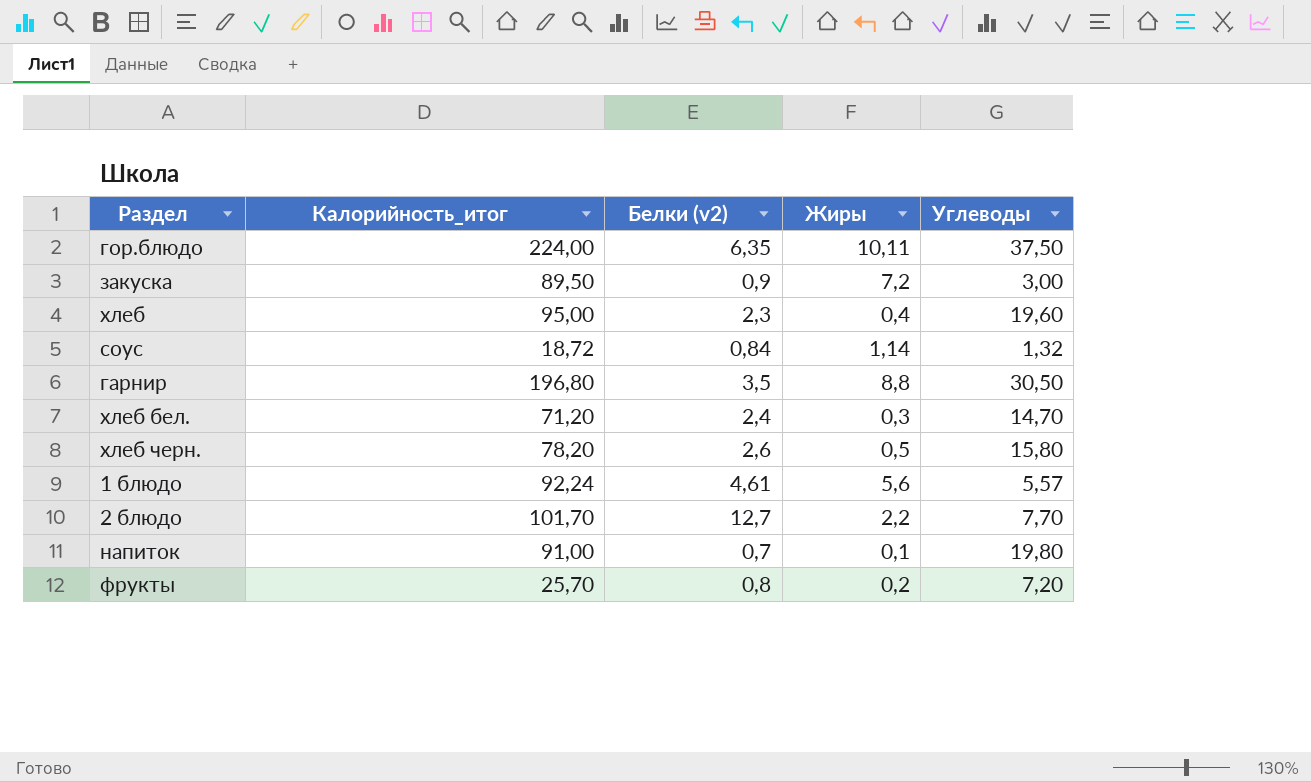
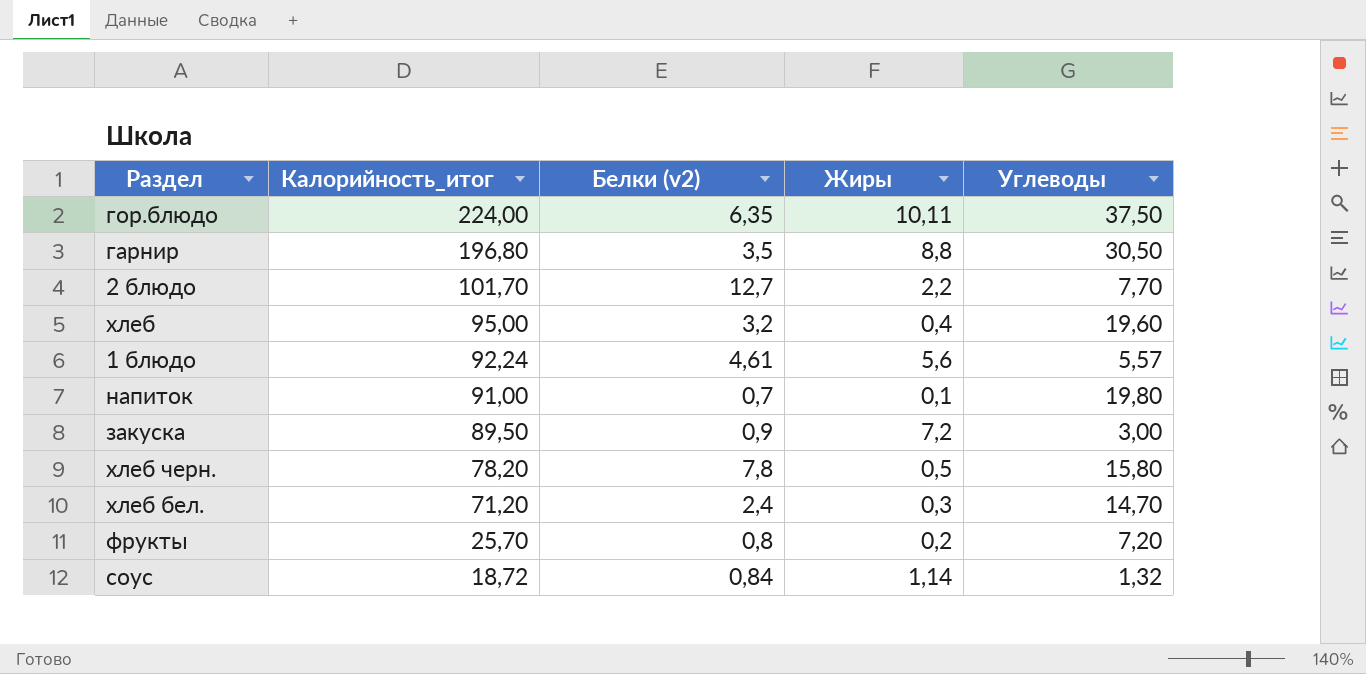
row order: none -> Калорийность_итог descending
хлеб | Белки (v2): 2,3 -> 3,2
хлеб черн. | Белки (v2): 2,6 -> 7,8

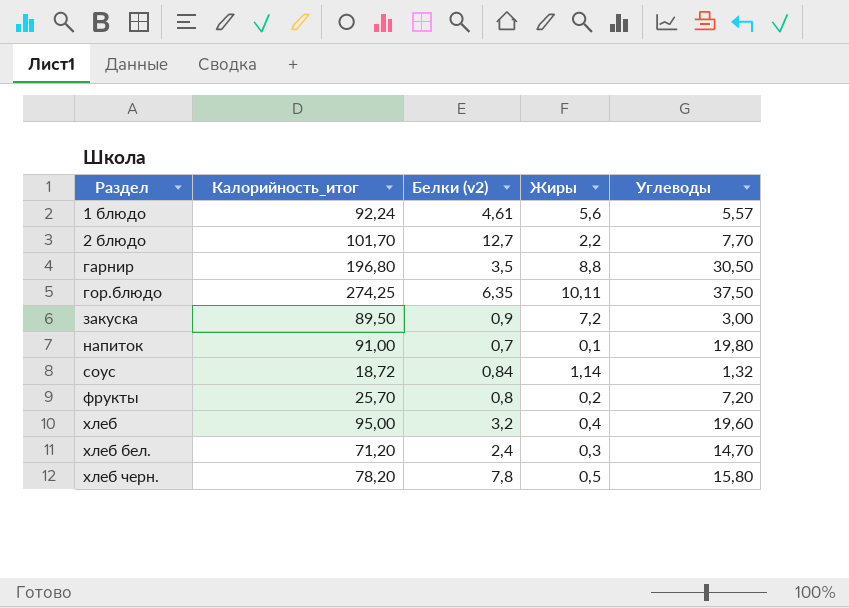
row order: Калорийность_итог descending -> Раздел ascending
гор.блюдо | Калорийность_итог: 224,00 -> 274,25

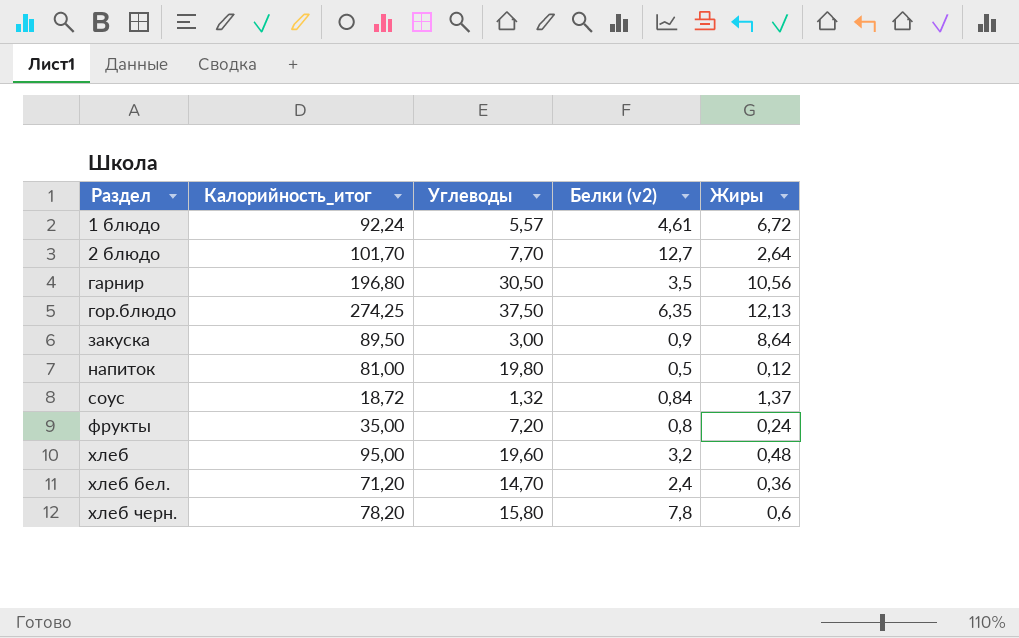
column Углеводы | position: 5 -> 3
1 блюдо | Жиры: 5,6 -> 6,72
2 блюдо | Жиры: 2,2 -> 2,64
гарнир | Жиры: 8,8 -> 10,56
гор.блюдо | Жиры: 10,11 -> 12,13
закуска | Жиры: 7,2 -> 8,64
напиток | Калорийность_итог: 91,00 -> 81,00
напиток | Белки (v2): 0,7 -> 0,5
напиток | Жиры: 0,1 -> 0,12
соус | Жиры: 1,14 -> 1,37
фрукты | Калорийность_итог: 25,70 -> 35,00
фрукты | Жиры: 0,2 -> 0,24
хлеб | Жиры: 0,4 -> 0,48
хлеб бел. | Жиры: 0,3 -> 0,36
хлеб черн. | Жиры: 0,5 -> 0,6

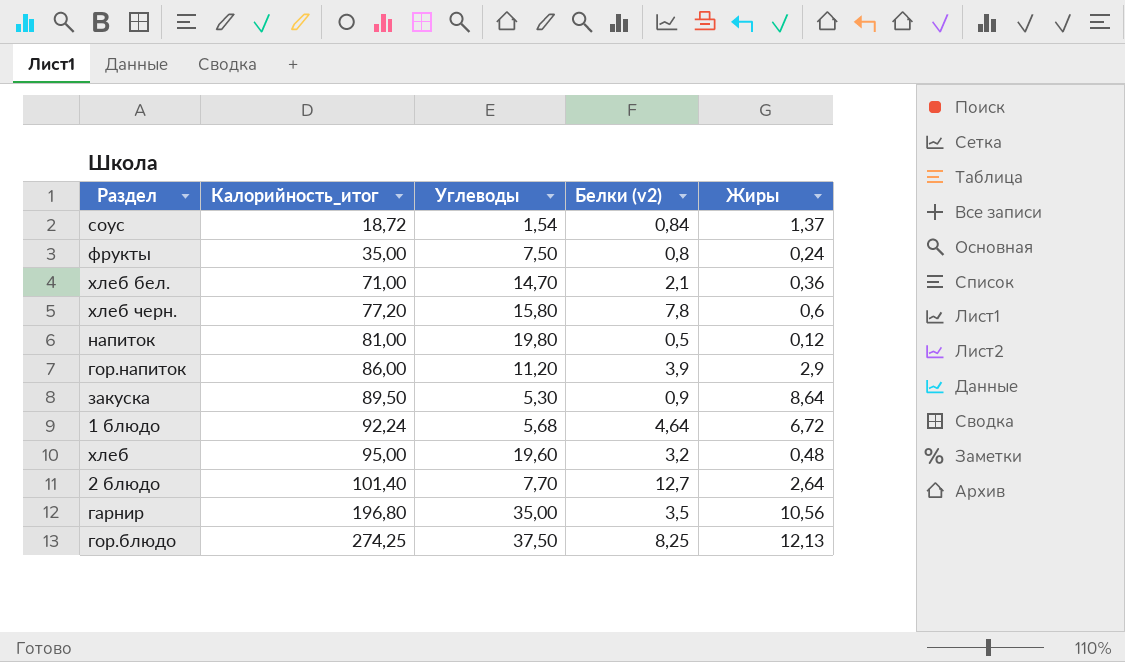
row order: Раздел ascending -> Калорийность_итог ascending
соус | Углеводы: 1,32 -> 1,54
фрукты | Углеводы: 7,20 -> 7,50
хлеб бел. | Калорийность_итог: 71,20 -> 71,00
хлеб бел. | Белки (v2): 2,4 -> 2,1
хлеб черн. | Калорийность_итог: 78,20 -> 77,20
row гор.напиток: none -> 86,00 | 11,20 | 3,9 | 2,9
закуска | Углеводы: 3,00 -> 5,30
1 блюдо | Углеводы: 5,57 -> 5,68
1 блюдо | Белки (v2): 4,61 -> 4,64
2 блюдо | Калорийность_итог: 101,70 -> 101,40
гарнир | Углеводы: 30,50 -> 35,00
гор.блюдо | Белки (v2): 6,35 -> 8,25

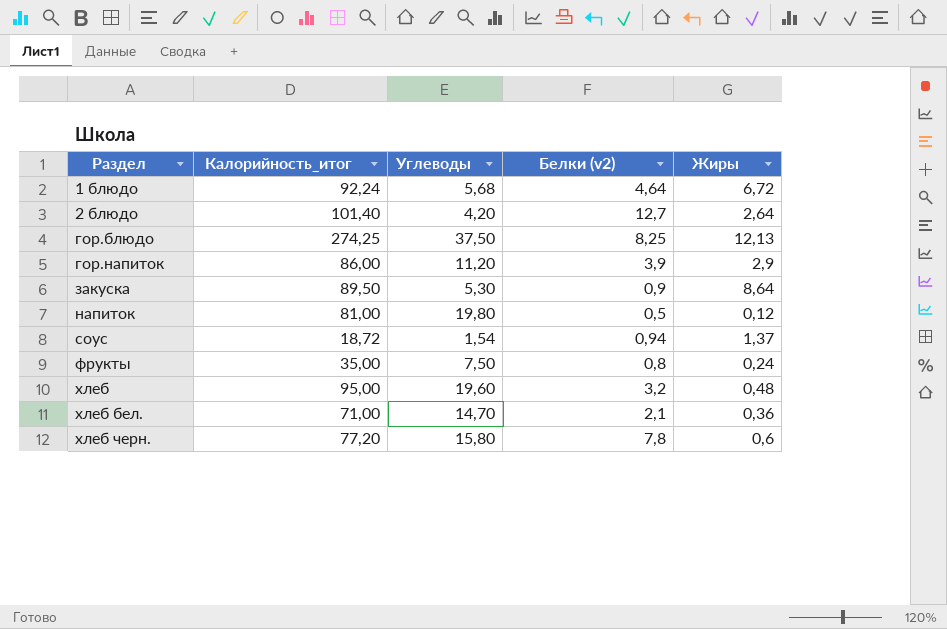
row order: Калорийность_итог ascending -> Раздел ascending
row гарнир: 196,80 | 35,00 | 3,5 | 10,56 -> none
2 блюдо | Углеводы: 7,70 -> 4,20
соус | Белки (v2): 0,84 -> 0,94

